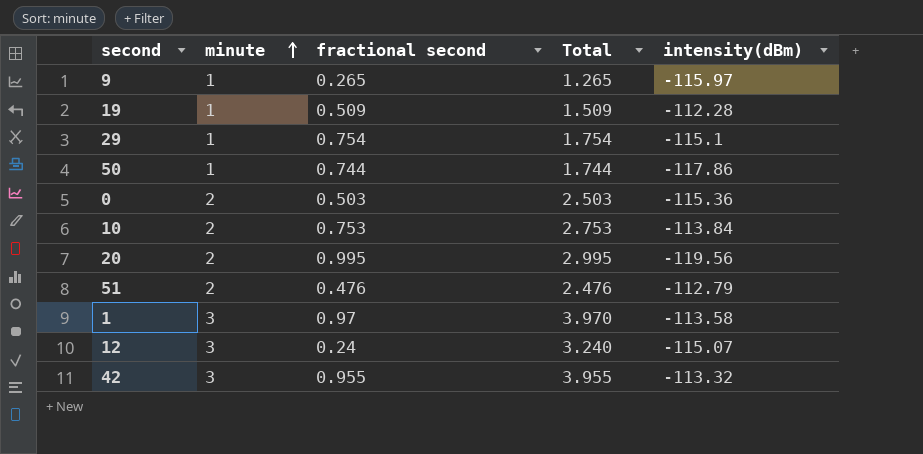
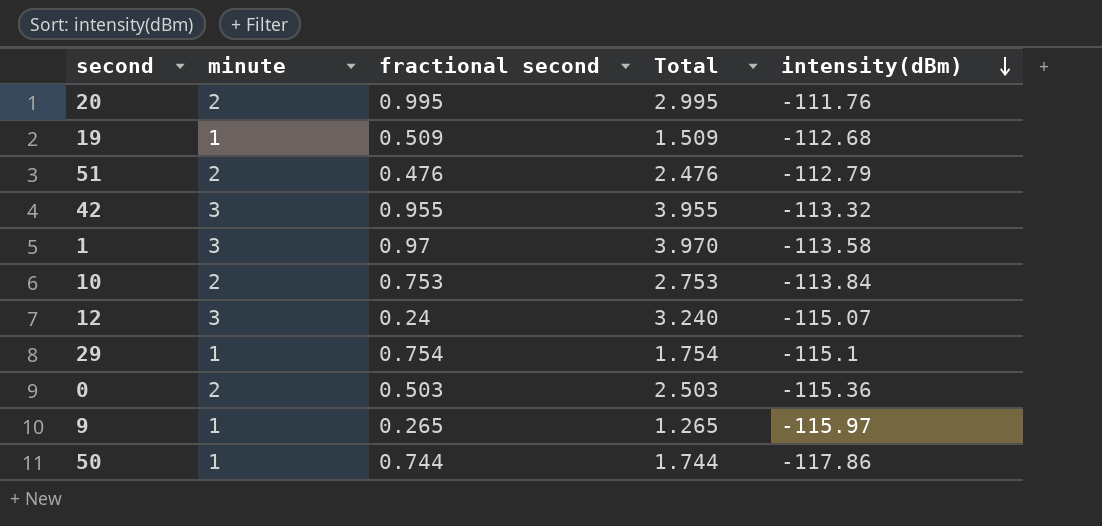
row order: minute ascending -> intensity(dBm) descending
20 | intensity(dBm): -119.56 -> -111.76
19 | intensity(dBm): -112.28 -> -112.68

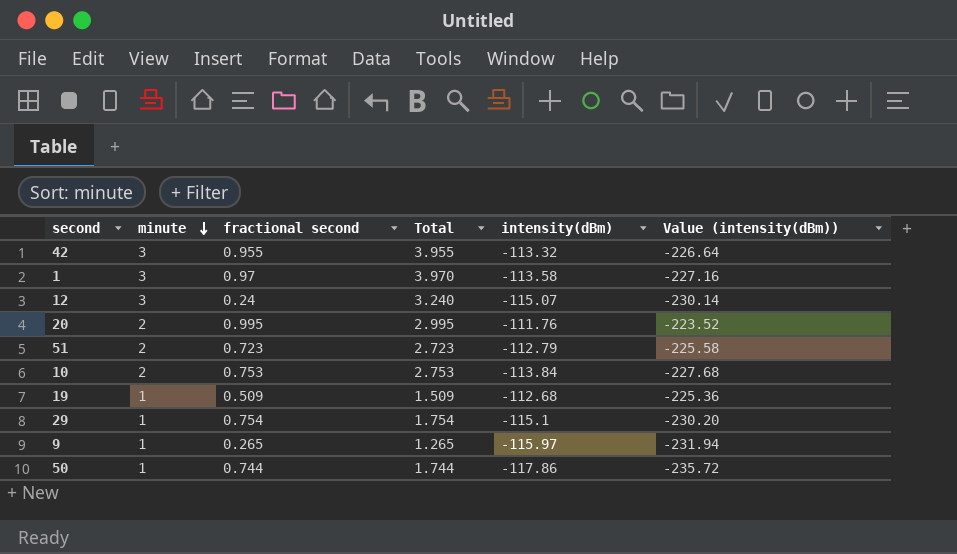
row order: intensity(dBm) descending -> minute descending
column Value (intensity(dBm)) | formula: none -> [intensity(dBm)] * 2
row 0: 2 | 0.503 | 2.503 | -115.36 -> none
51 | fractional second: 0.476 -> 0.723
51 | Total: 2.476 -> 2.723

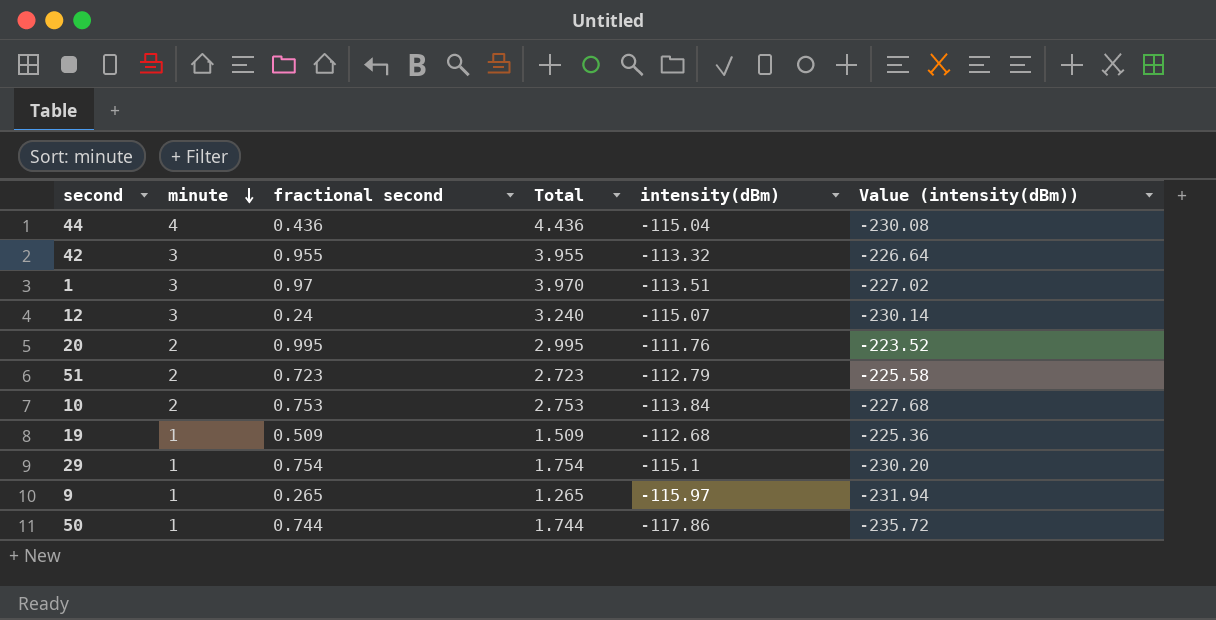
row 44: none -> 4 | 0.436 | 4.436 | -115.04 | -230.08
1 | intensity(dBm): -113.58 -> -113.51
1 | Value (intensity(dBm)): -227.16 -> -227.02

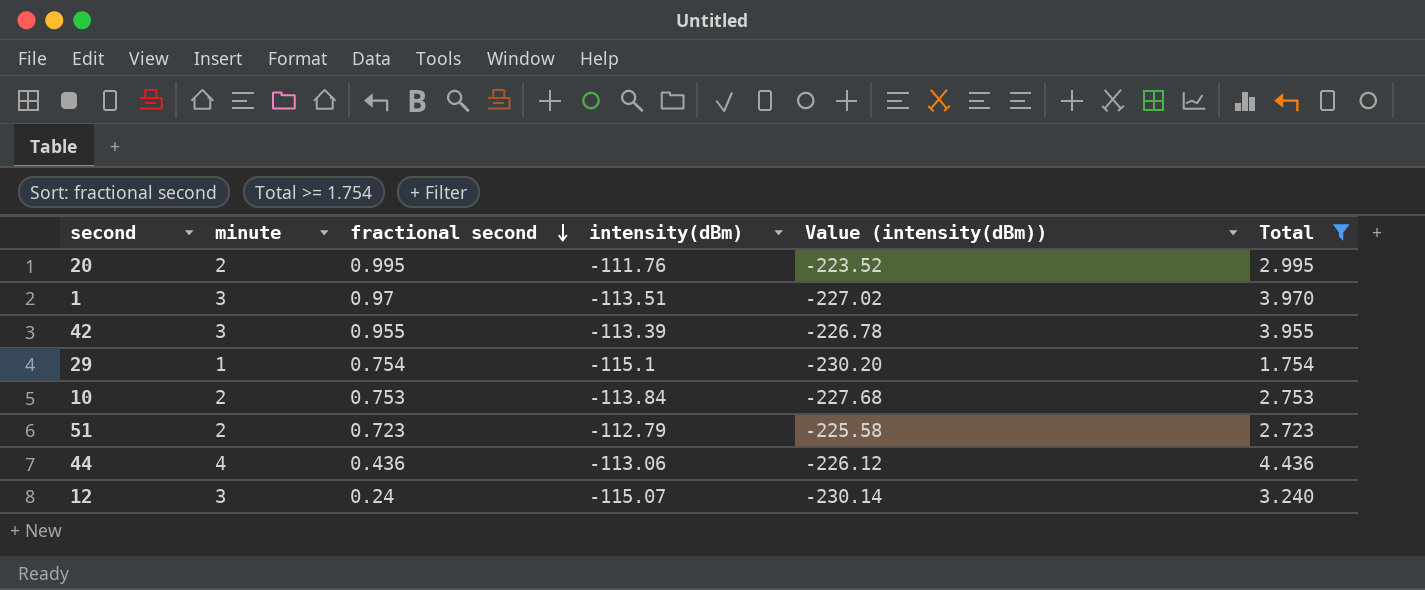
filter: none -> Total >= 1.754
row order: minute descending -> fractional second descending
column Total | position: 4 -> 6
42 | intensity(dBm): -113.32 -> -113.39
42 | Value (intensity(dBm)): -226.64 -> -226.78
44 | intensity(dBm): -115.04 -> -113.06
44 | Value (intensity(dBm)): -230.08 -> -226.12

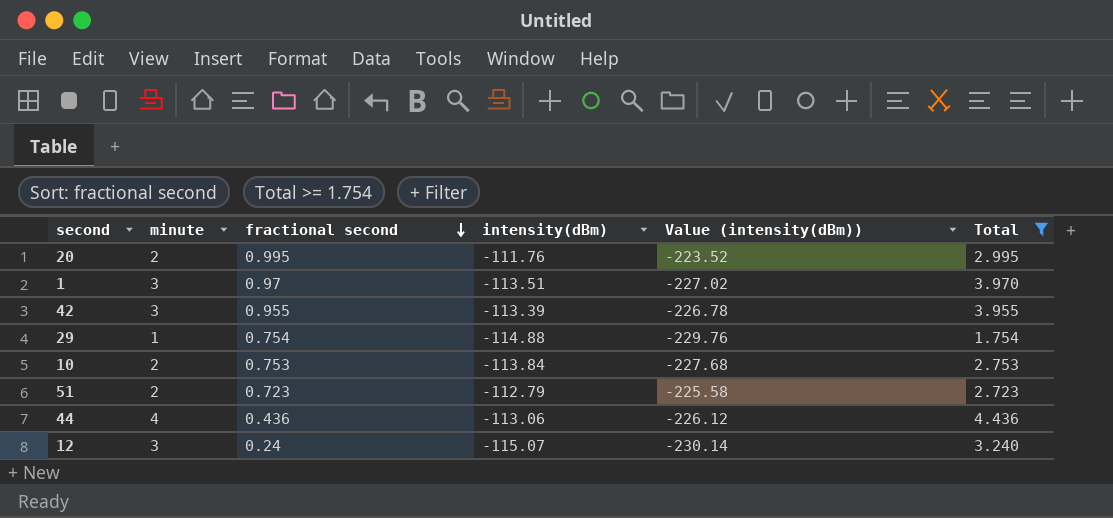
29 | intensity(dBm): -115.1 -> -114.88
29 | Value (intensity(dBm)): -230.20 -> -229.76

